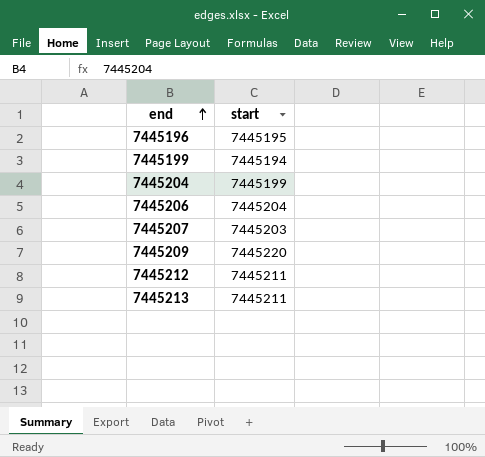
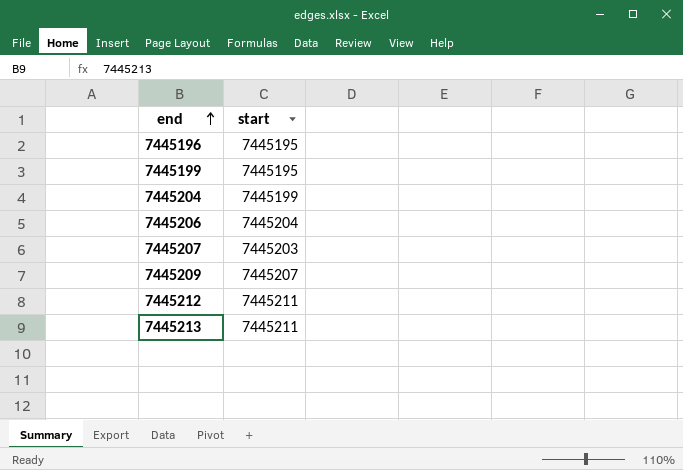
7445199 | start: 7445194 -> 7445195
7445209 | start: 7445220 -> 7445207

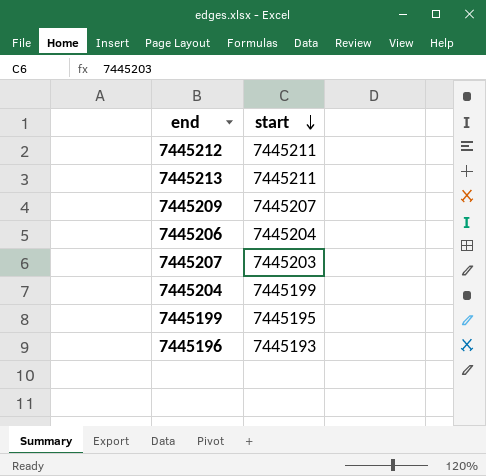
row order: end ascending -> start descending
7445196 | start: 7445195 -> 7445193

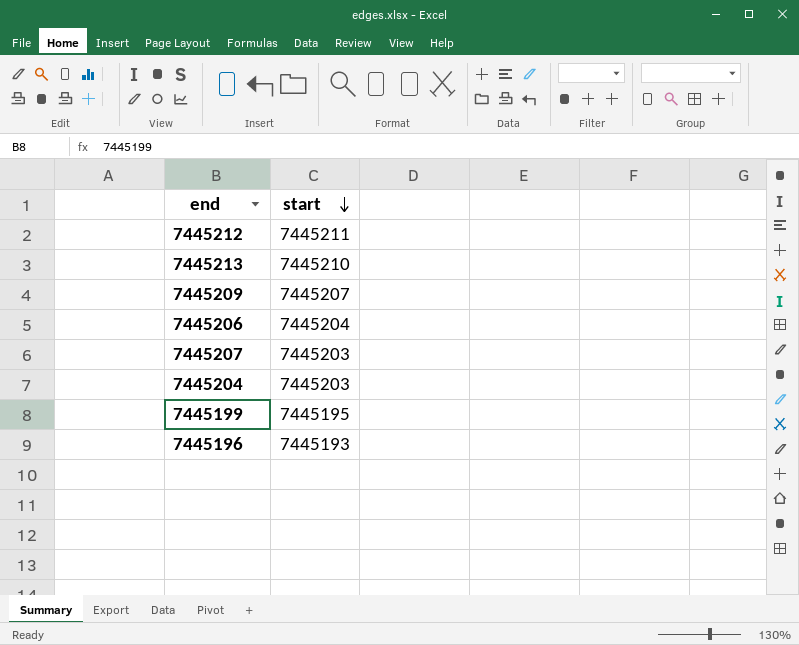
7445213 | start: 7445211 -> 7445210
7445204 | start: 7445199 -> 7445203

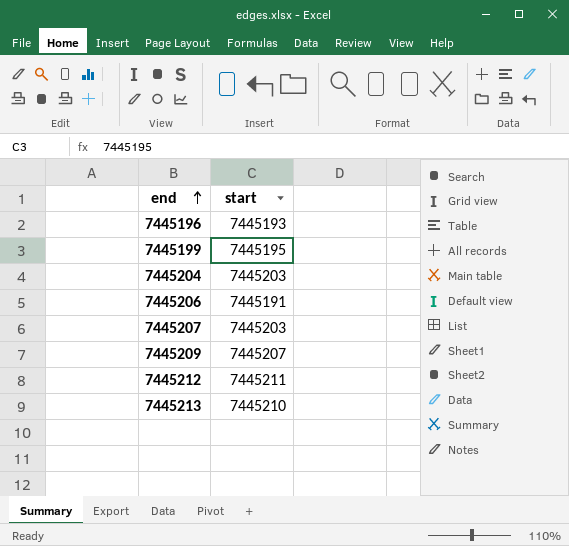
row order: start descending -> end ascending
7445206 | start: 7445204 -> 7445191

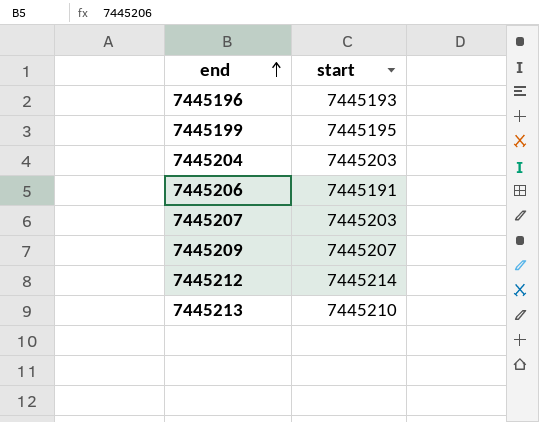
7445212 | start: 7445211 -> 7445214

